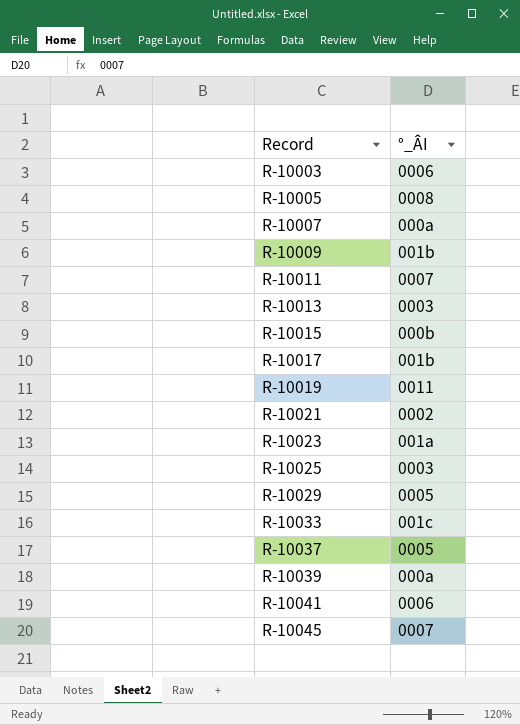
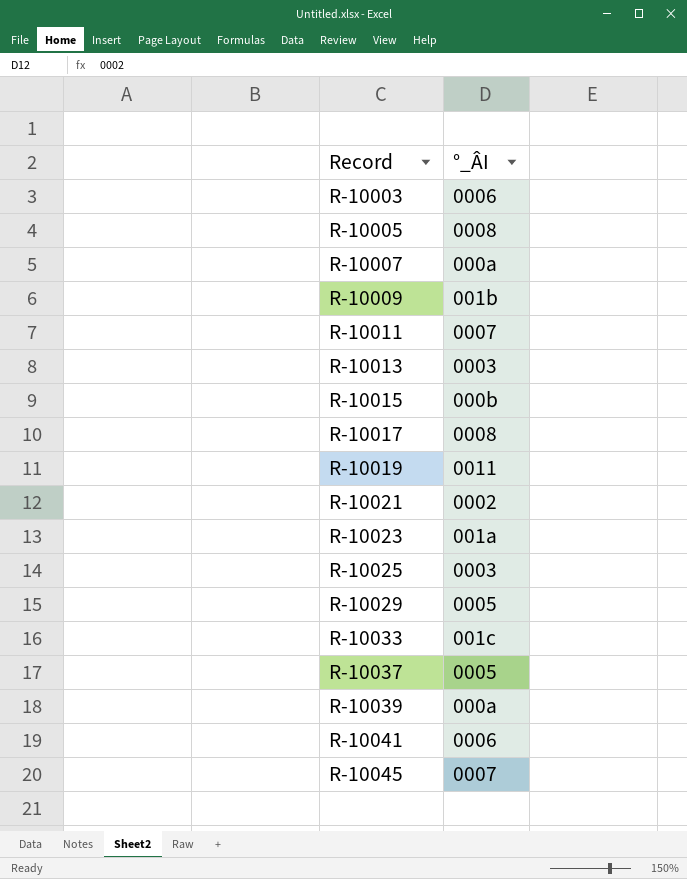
R-10017 | °_ÂI: 001b -> 0008

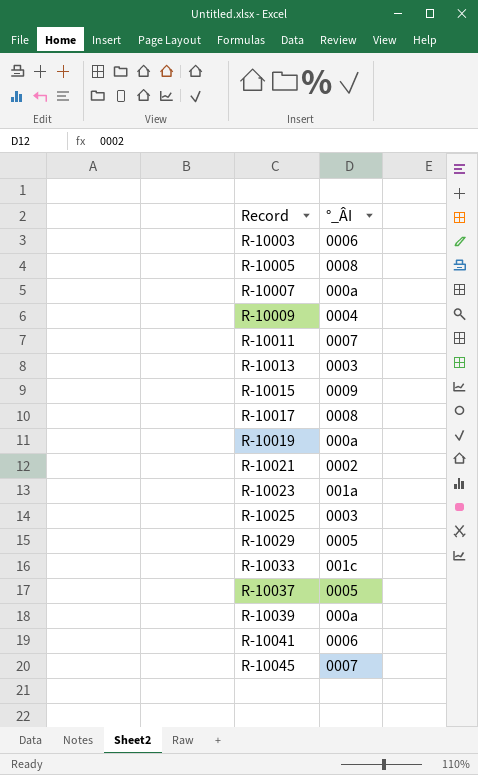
R-10009 | °_ÂI: 001b -> 0004
R-10015 | °_ÂI: 000b -> 0009
R-10019 | °_ÂI: 0011 -> 000a

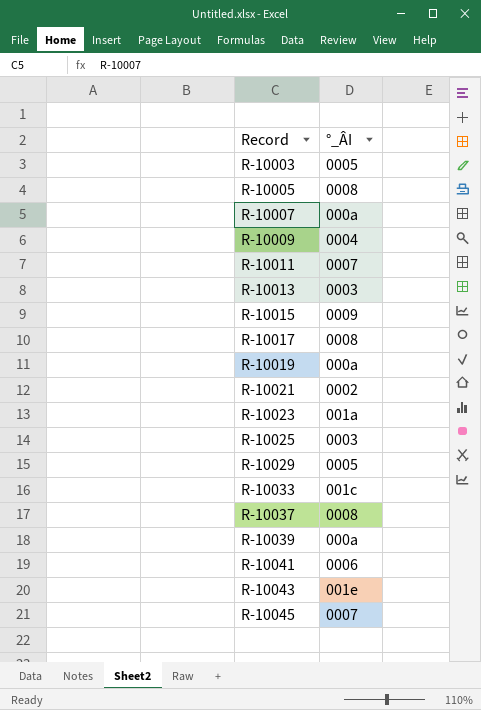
R-10003 | °_ÂI: 0006 -> 0005
R-10037 | °_ÂI: 0005 -> 0008
row R-10043: none -> 001e

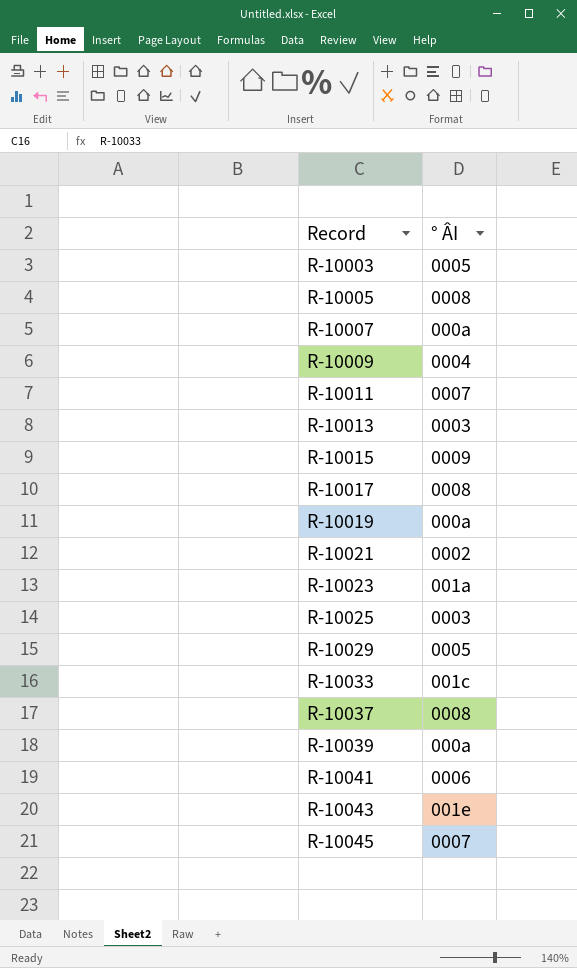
column name: °_ÂI -> ° ÂI

